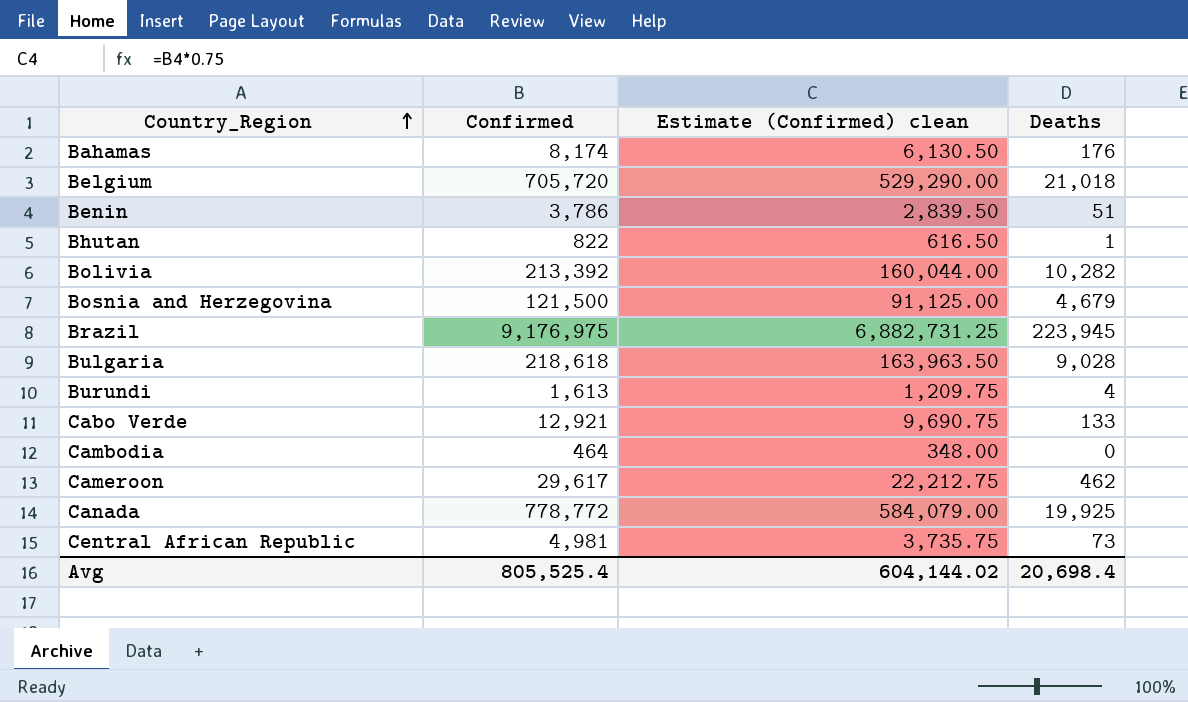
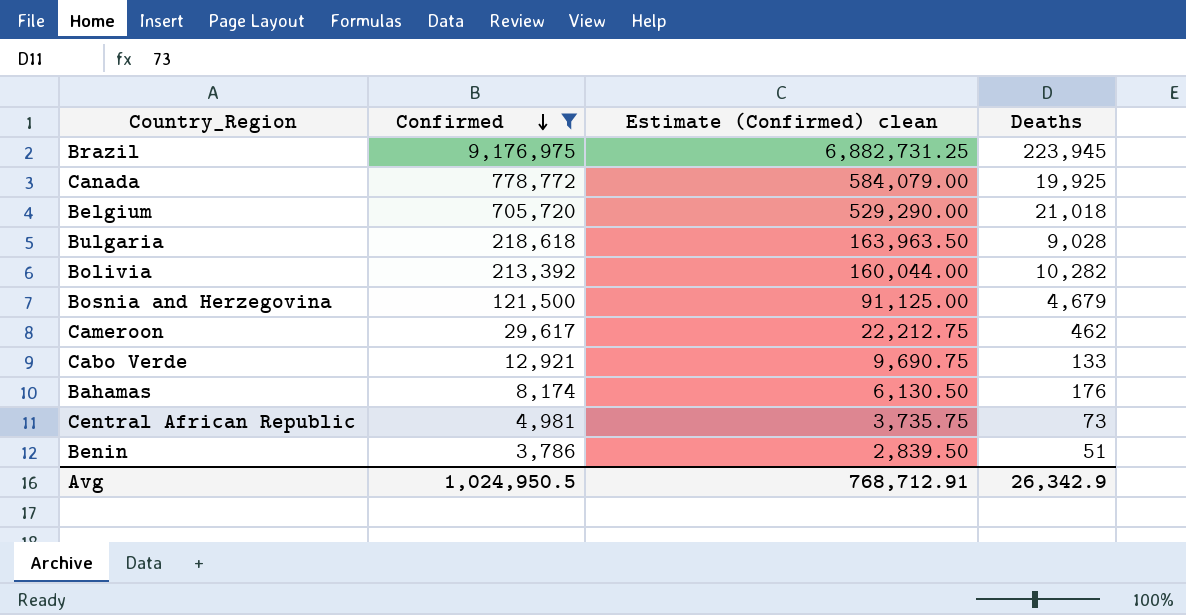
filter: none -> Confirmed >= 3,786
row order: Country_Region ascending -> Confirmed descending
Avg | Confirmed: 805,525.4 -> 1,024,950.5
Avg | Estimate (Confirmed) clean: 604,144.02 -> 768,712.91
Avg | Deaths: 20,698.4 -> 26,342.9

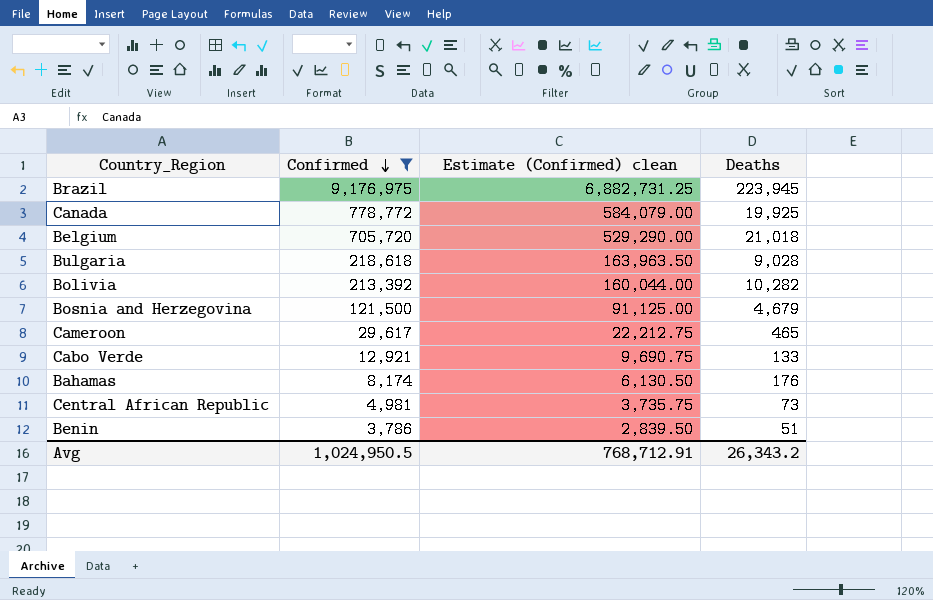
Cameroon | Deaths: 462 -> 465
Avg | Deaths: 26,342.9 -> 26,343.2

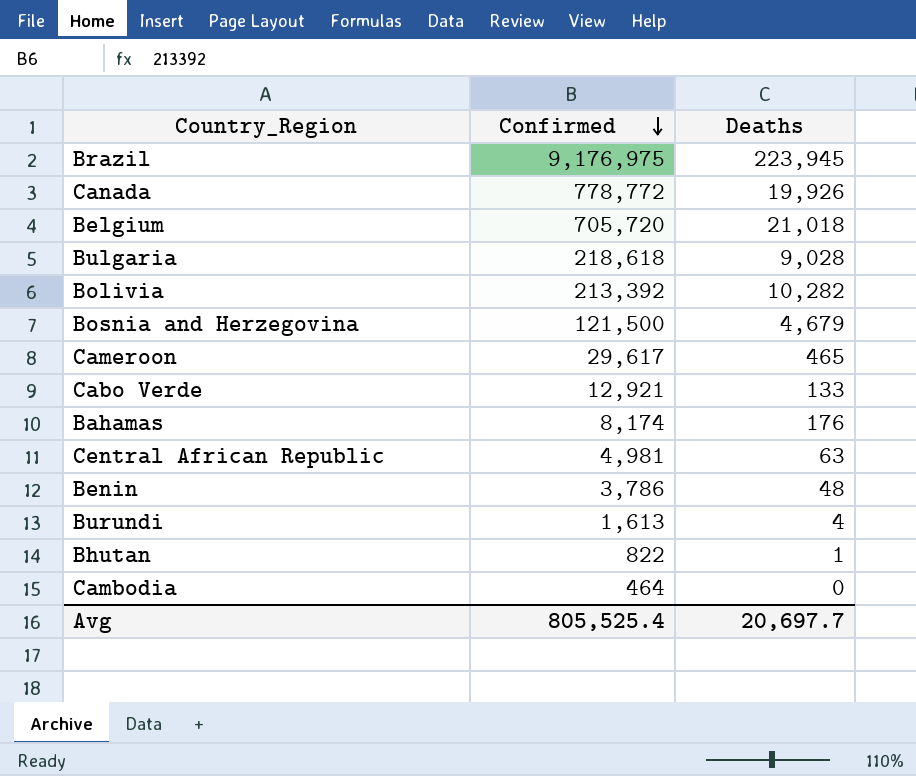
filter: Confirmed >= 3,786 -> none
column Estimate (Confirmed) clean | formula: [Confirmed] * 0.75 -> none
Canada | Deaths: 19,925 -> 19,926
Central African Republic | Deaths: 73 -> 63
Benin | Deaths: 51 -> 48
Avg | Confirmed: 1,024,950.5 -> 805,525.4
Avg | Deaths: 26,343.2 -> 20,697.7

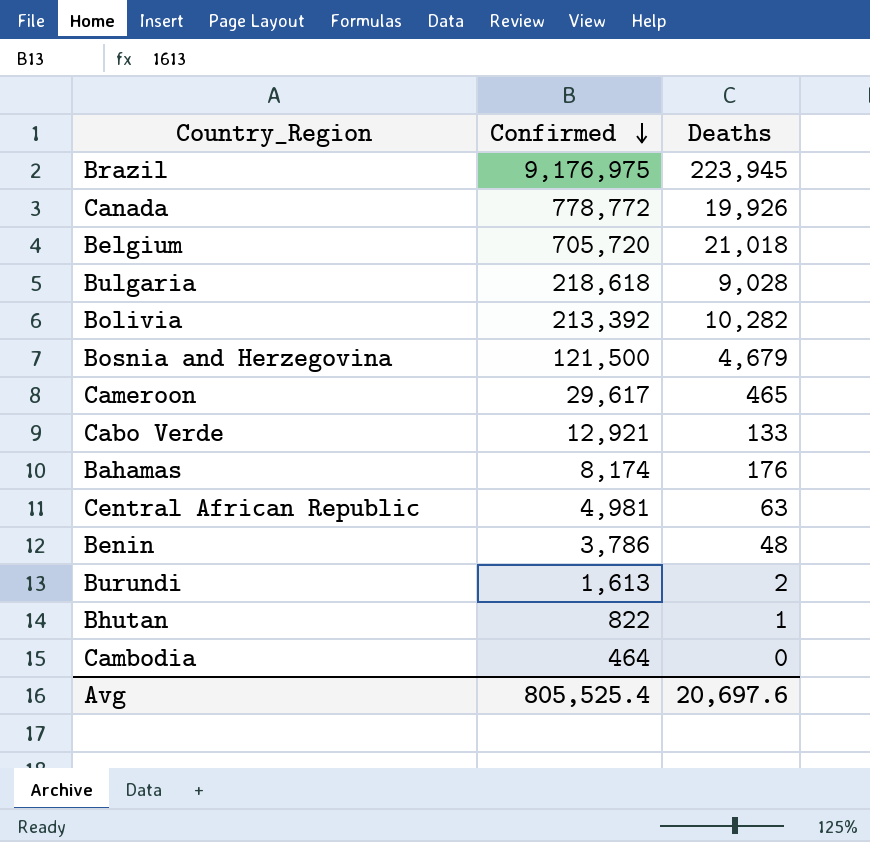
Burundi | Deaths: 4 -> 2
Avg | Deaths: 20,697.7 -> 20,697.6

